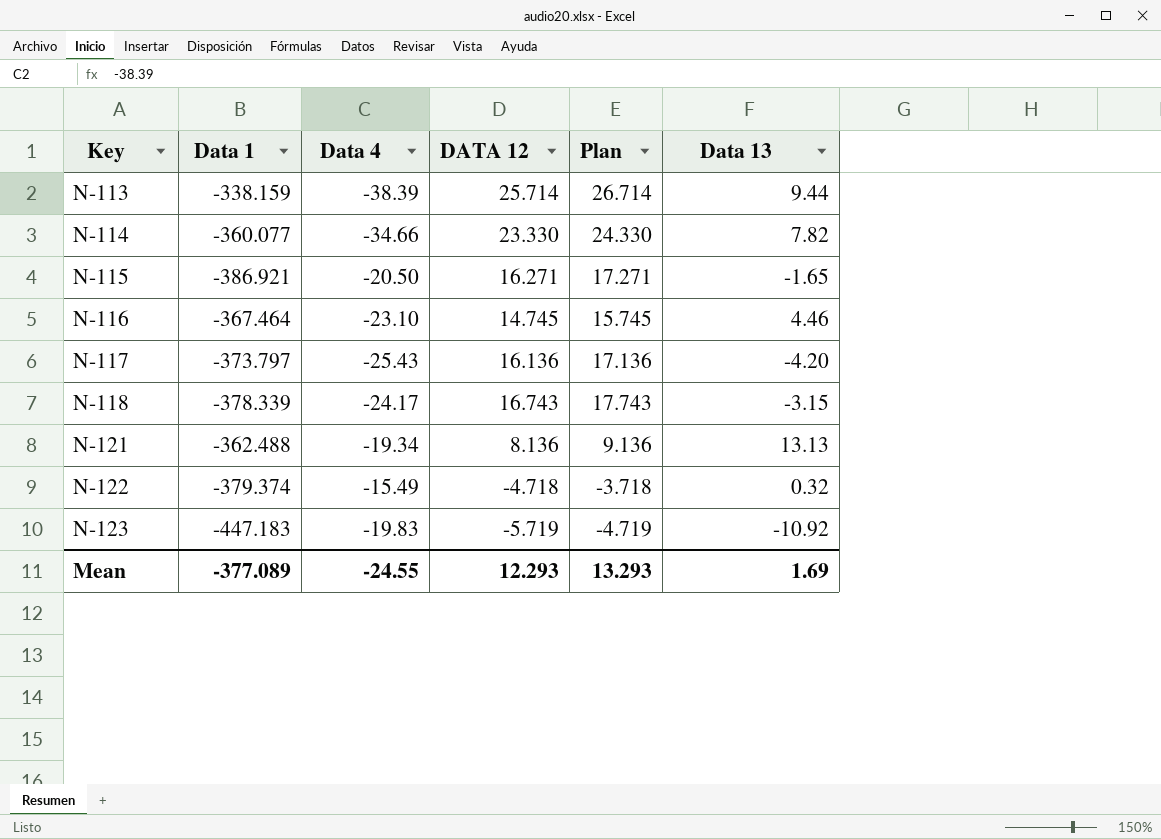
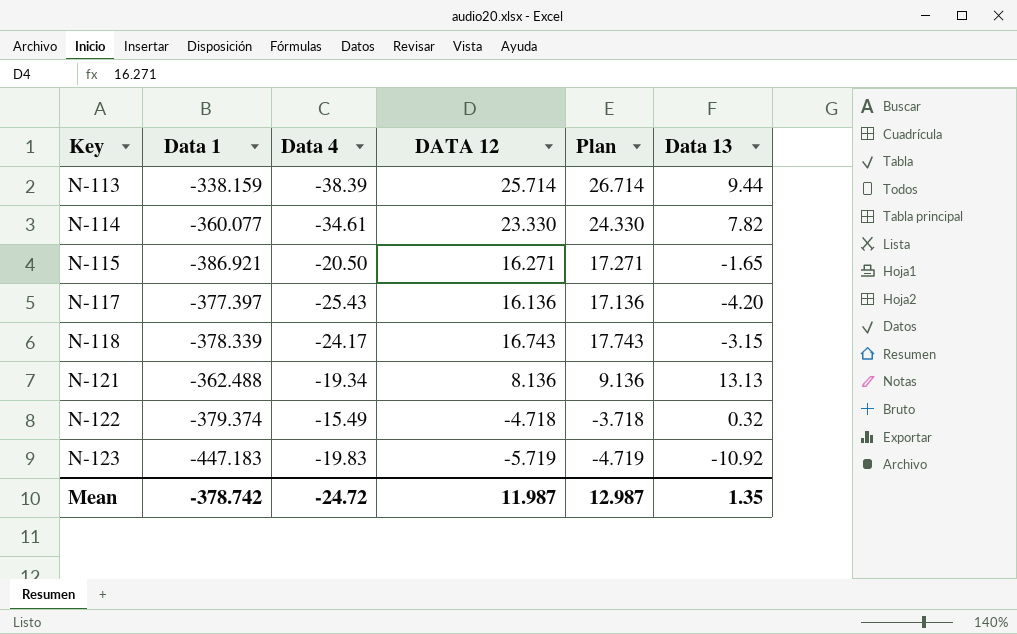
row N-116: -367.464 | -23.10 | 14.745 | 15.745 | 4.46 -> none
N-114 | Data 4: -34.66 -> -34.61
N-117 | Data 1: -373.797 -> -377.397
Mean | Data 1: -377.089 -> -378.742
Mean | Data 4: -24.55 -> -24.72
Mean | DATA 12: 12.293 -> 11.987
Mean | Plan: 13.293 -> 12.987
Mean | Data 13: 1.69 -> 1.35

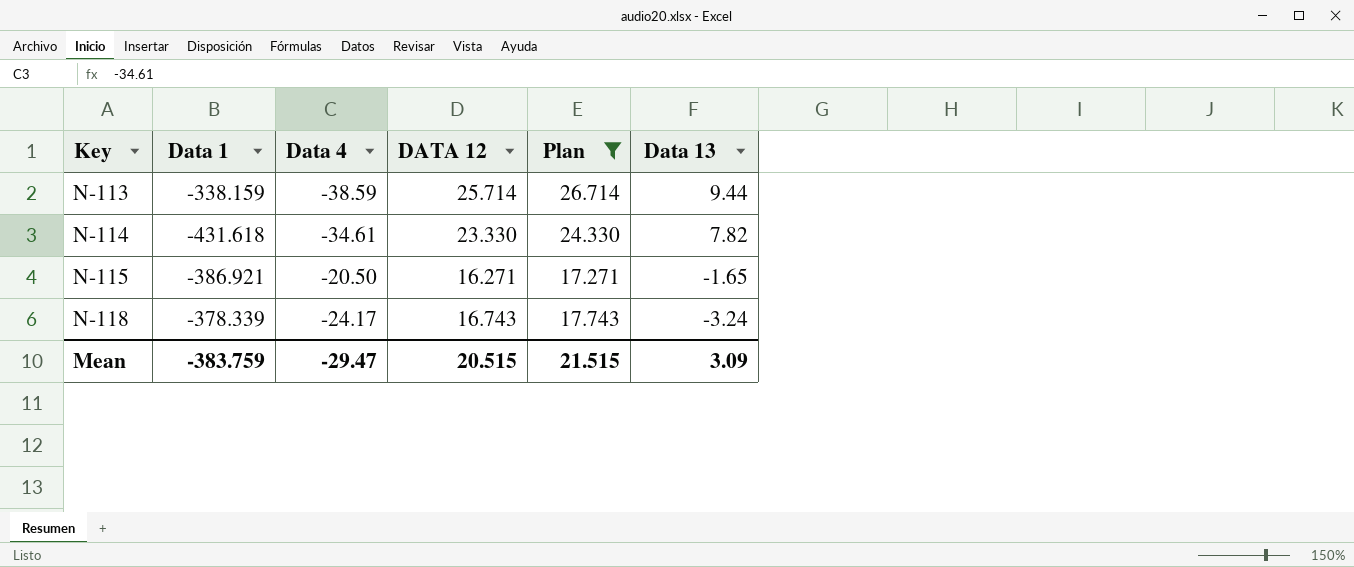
filter: none -> Plan >= 17.271
N-113 | Data 4: -38.39 -> -38.59
N-114 | Data 1: -360.077 -> -431.618
N-118 | Data 13: -3.15 -> -3.24
Mean | Data 1: -378.742 -> -383.759
Mean | Data 4: -24.72 -> -29.47
Mean | DATA 12: 11.987 -> 20.515
Mean | Plan: 12.987 -> 21.515
Mean | Data 13: 1.35 -> 3.09

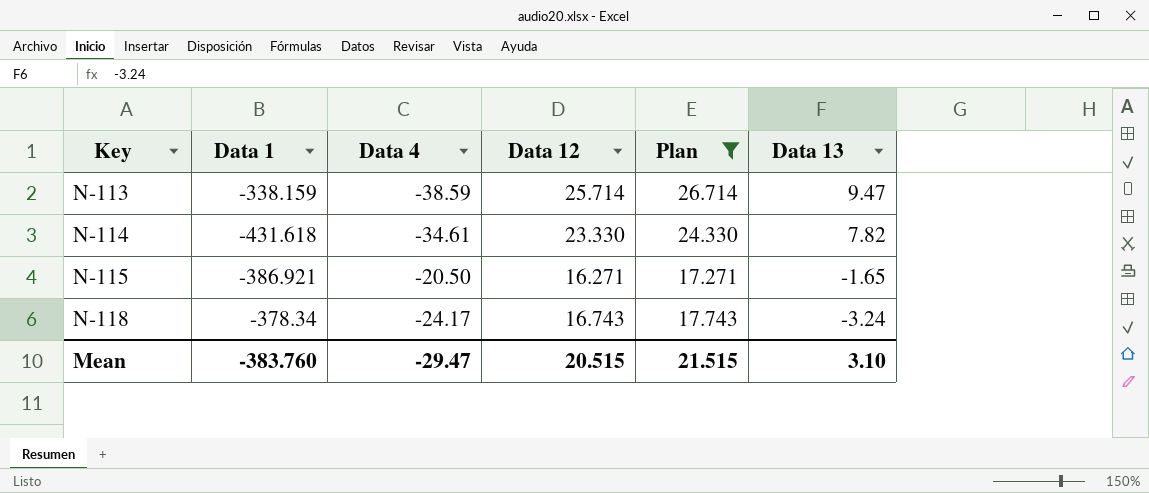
column name: DATA 12 -> Data 12
N-113 | Data 13: 9.44 -> 9.47
N-118 | Data 1: -378.339 -> -378.34
Mean | Data 1: -383.759 -> -383.760
Mean | Data 13: 3.09 -> 3.10

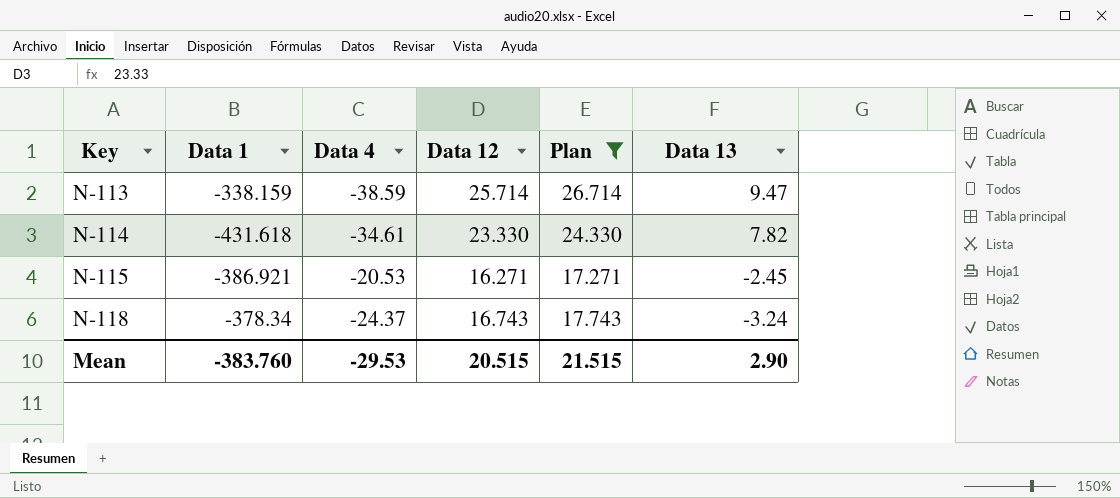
N-115 | Data 4: -20.50 -> -20.53
N-115 | Data 13: -1.65 -> -2.45
N-118 | Data 4: -24.17 -> -24.37
Mean | Data 4: -29.47 -> -29.53
Mean | Data 13: 3.10 -> 2.90

